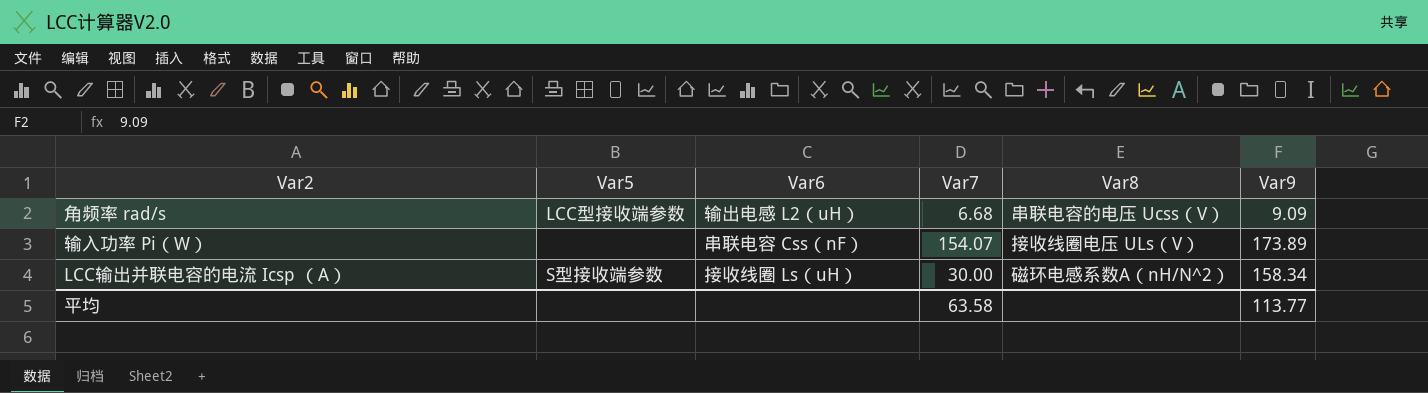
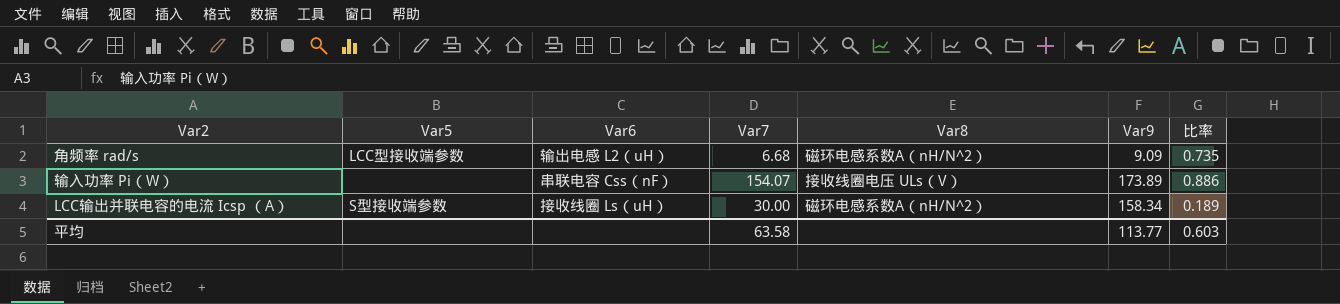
column 比率 | formula: none -> [Var7] / [Var9]
角频率 rad/s | Var8: 串联电容的电压 Ucss（V） -> 磁环电感系数A（nH/N^2）

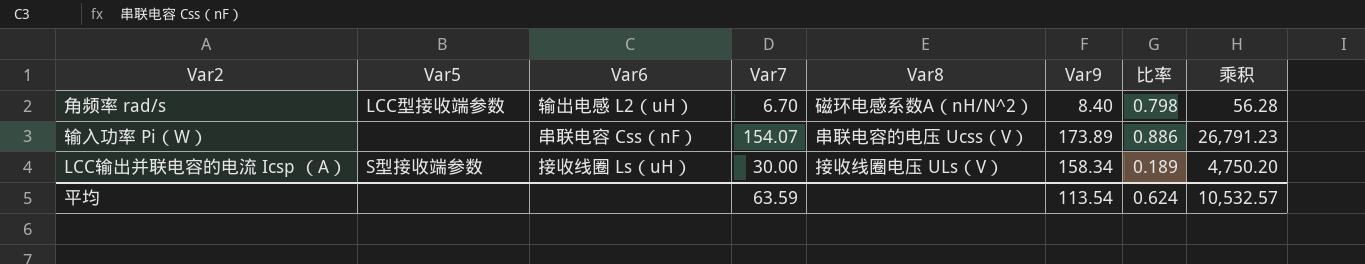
column 乘积 | formula: none -> [Var7] * [Var9]
角频率 rad/s | Var7: 6.68 -> 6.70
角频率 rad/s | Var9: 9.09 -> 8.40
角频率 rad/s | 比率: 0.735 -> 0.798
输入功率 Pi（W） | Var8: 接收线圈电压 ULs（V） -> 串联电容的电压 Ucss（V）
LCC输出并联电容的电流 Icsp （A） | Var8: 磁环电感系数A（nH/N^2） -> 接收线圈电压 ULs（V）
平均 | Var7: 63.58 -> 63.59
平均 | Var9: 113.77 -> 113.54
平均 | 比率: 0.603 -> 0.624

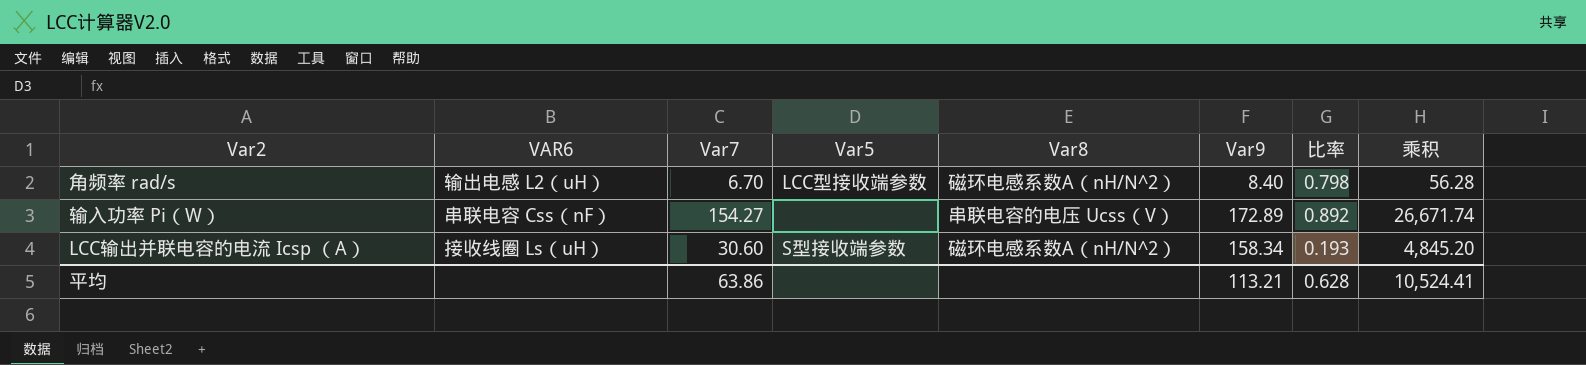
column name: Var6 -> VAR6
column Var5 | position: 2 -> 4
输入功率 Pi（W） | Var7: 154.07 -> 154.27
输入功率 Pi（W） | Var9: 173.89 -> 172.89
输入功率 Pi（W） | 比率: 0.886 -> 0.892
输入功率 Pi（W） | 乘积: 26,791.23 -> 26,671.74
LCC输出并联电容的电流 Icsp （A） | Var7: 30.00 -> 30.60
LCC输出并联电容的电流 Icsp （A） | Var8: 接收线圈电压 ULs（V） -> 磁环电感系数A（nH/N^2）
LCC输出并联电容的电流 Icsp （A） | 比率: 0.189 -> 0.193
LCC输出并联电容的电流 Icsp （A） | 乘积: 4,750.20 -> 4,845.20
平均 | Var7: 63.59 -> 63.86
平均 | Var9: 113.54 -> 113.21
平均 | 比率: 0.624 -> 0.628
平均 | 乘积: 10,532.57 -> 10,524.41

